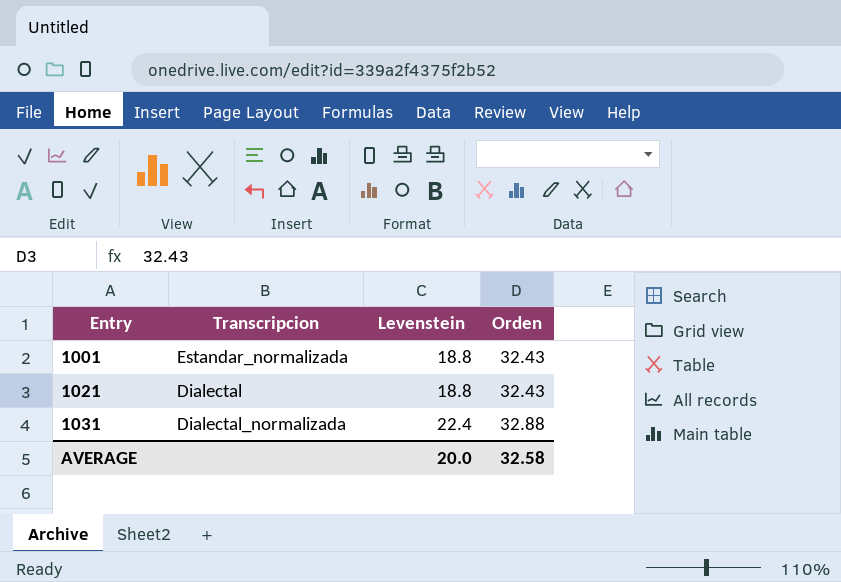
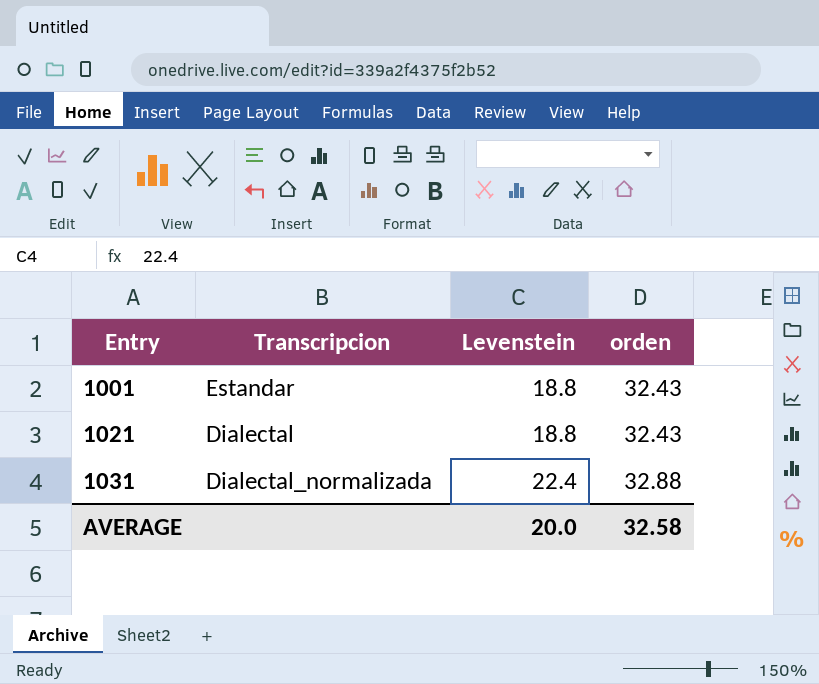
column name: Orden -> orden
1001 | Transcripcion: Estandar_normalizada -> Estandar

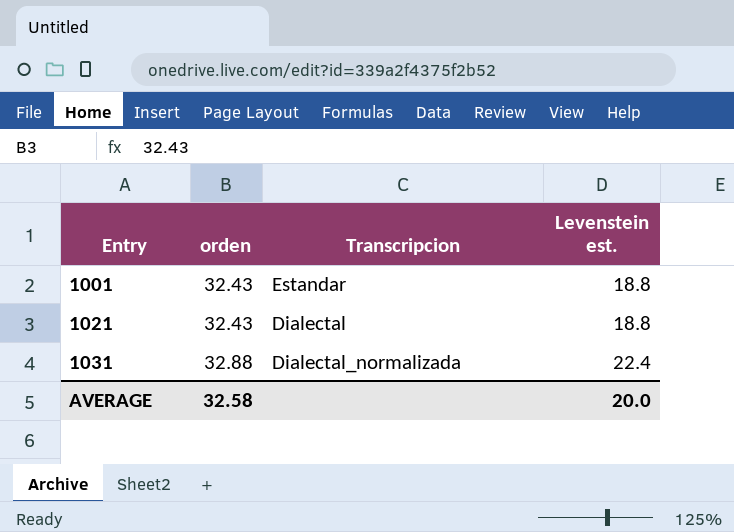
column orden | position: 4 -> 2
column name: Levenstein -> Levenstein est.

